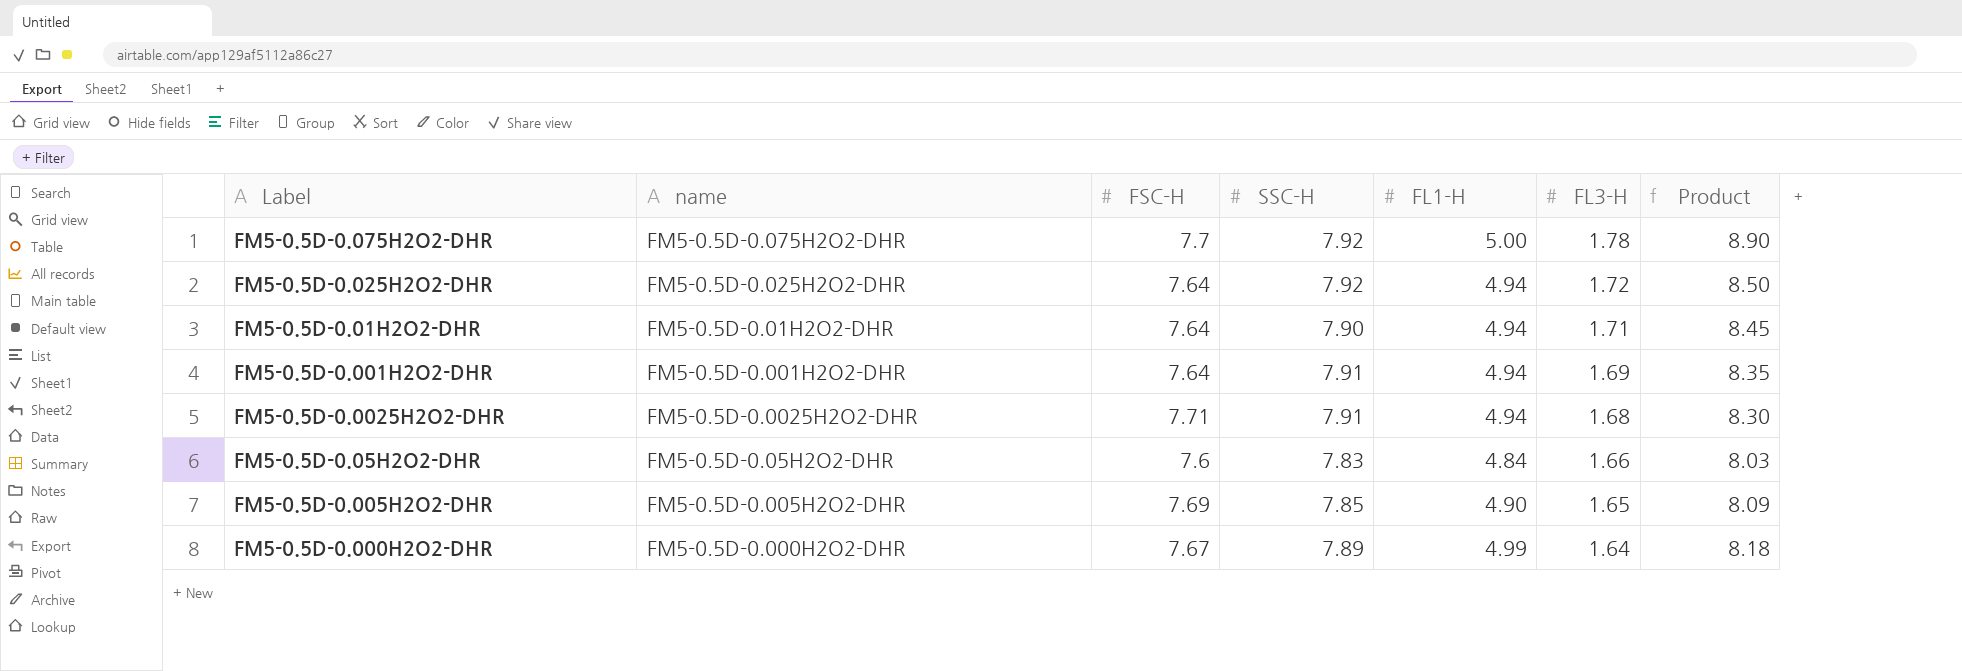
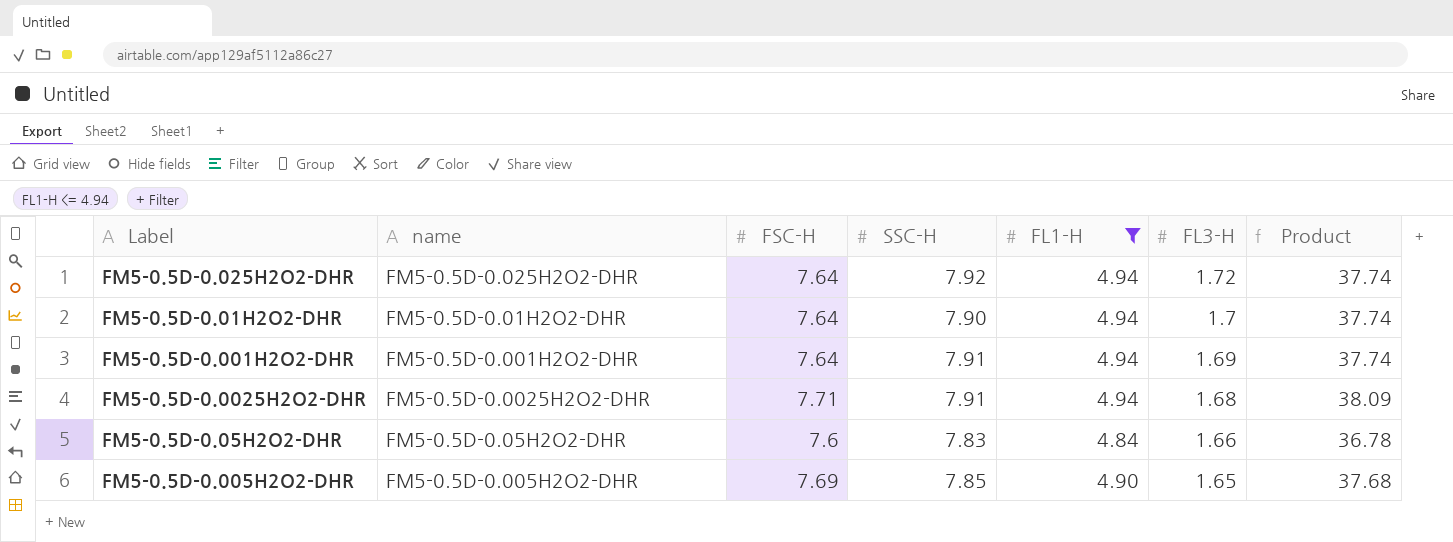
filter: none -> FL1-H <= 4.94
column Product | formula: [FL1-H] * [FL3-H] -> [FSC-H] * [FL1-H]
FM5-0.5D-0.01H2O2-DHR | FL3-H: 1.71 -> 1.7

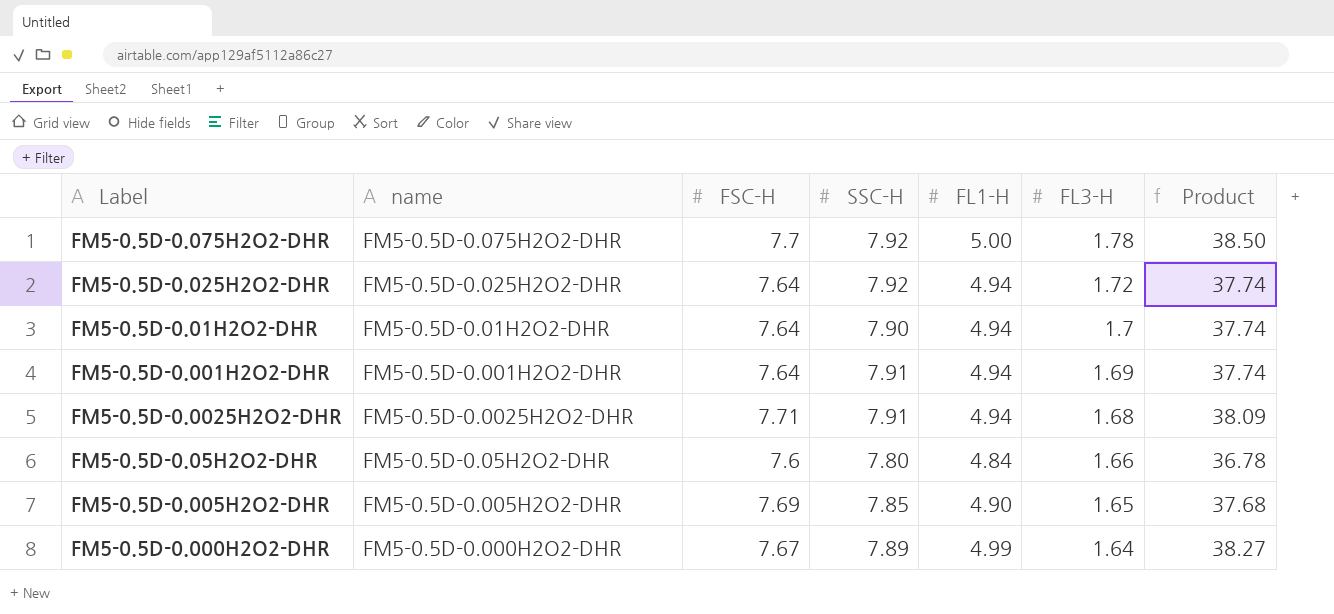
filter: FL1-H <= 4.94 -> none
FM5-0.5D-0.05H2O2-DHR | SSC-H: 7.83 -> 7.80

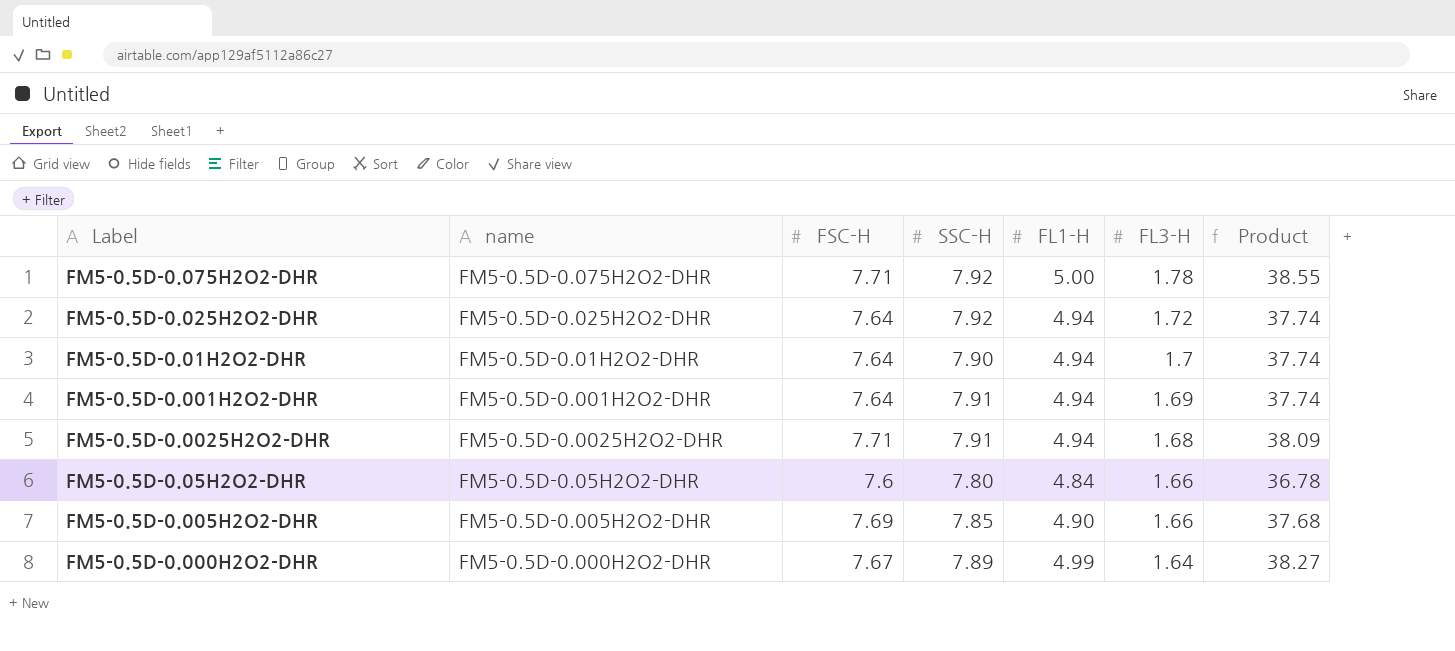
FM5-0.5D-0.075H2O2-DHR | FSC-H: 7.7 -> 7.71
FM5-0.5D-0.075H2O2-DHR | Product: 38.50 -> 38.55
FM5-0.5D-0.005H2O2-DHR | FL3-H: 1.65 -> 1.66

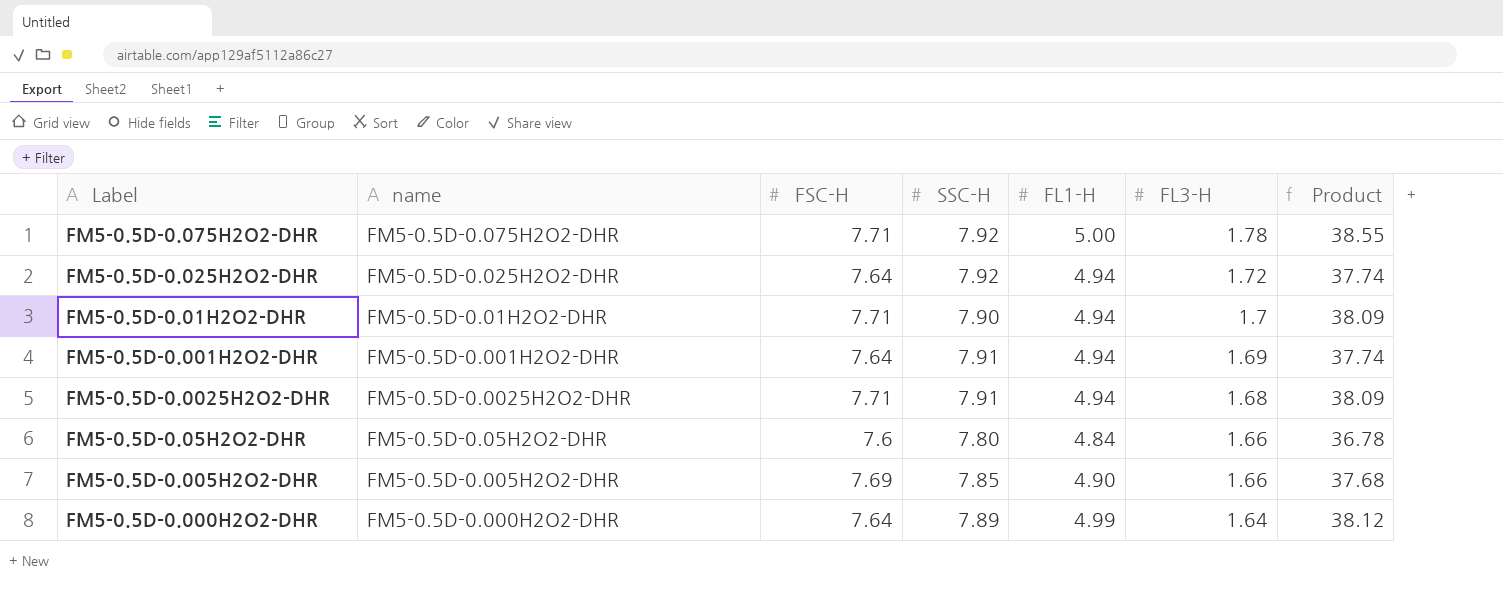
FM5-0.5D-0.01H2O2-DHR | FSC-H: 7.64 -> 7.71
FM5-0.5D-0.01H2O2-DHR | Product: 37.74 -> 38.09
FM5-0.5D-0.000H2O2-DHR | FSC-H: 7.67 -> 7.64
FM5-0.5D-0.000H2O2-DHR | Product: 38.27 -> 38.12

